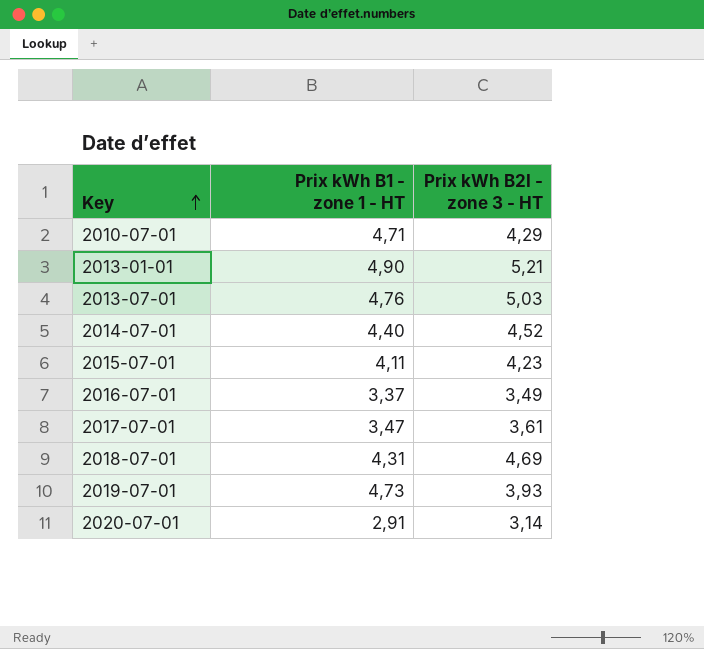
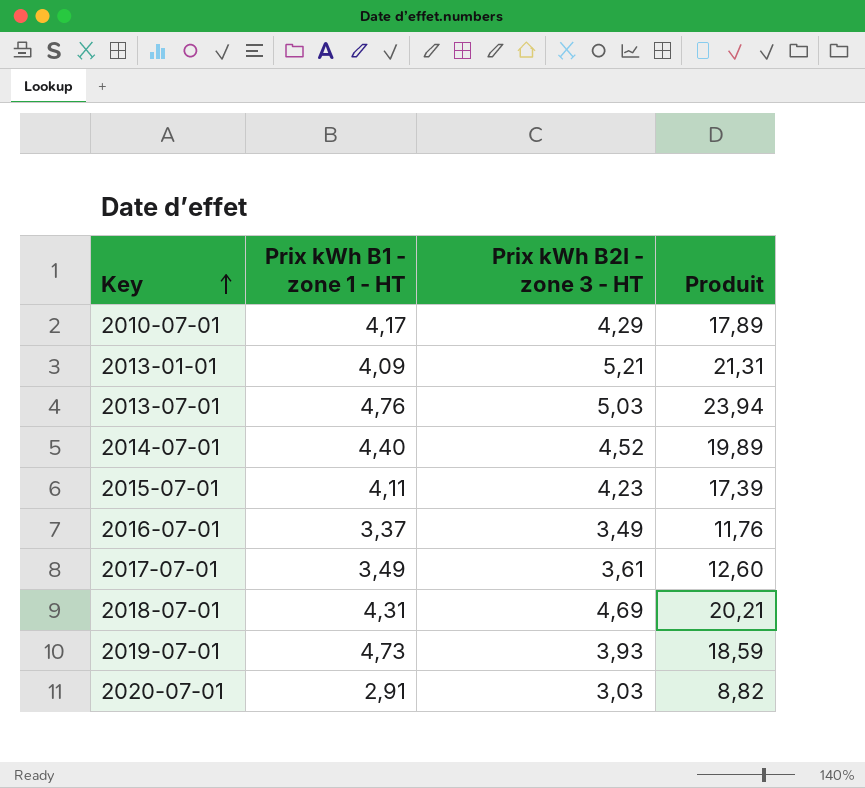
column Produit | formula: none -> [Prix kWh B1 - zone 1 - HT] * [Prix kWh B2I - zone 3 - HT]
2010-07-01 | Prix kWh B1 - zone 1 - HT: 4,71 -> 4,17
2013-01-01 | Prix kWh B1 - zone 1 - HT: 4,90 -> 4,09
2017-07-01 | Prix kWh B1 - zone 1 - HT: 3,47 -> 3,49
2020-07-01 | Prix kWh B2I - zone 3 - HT: 3,14 -> 3,03

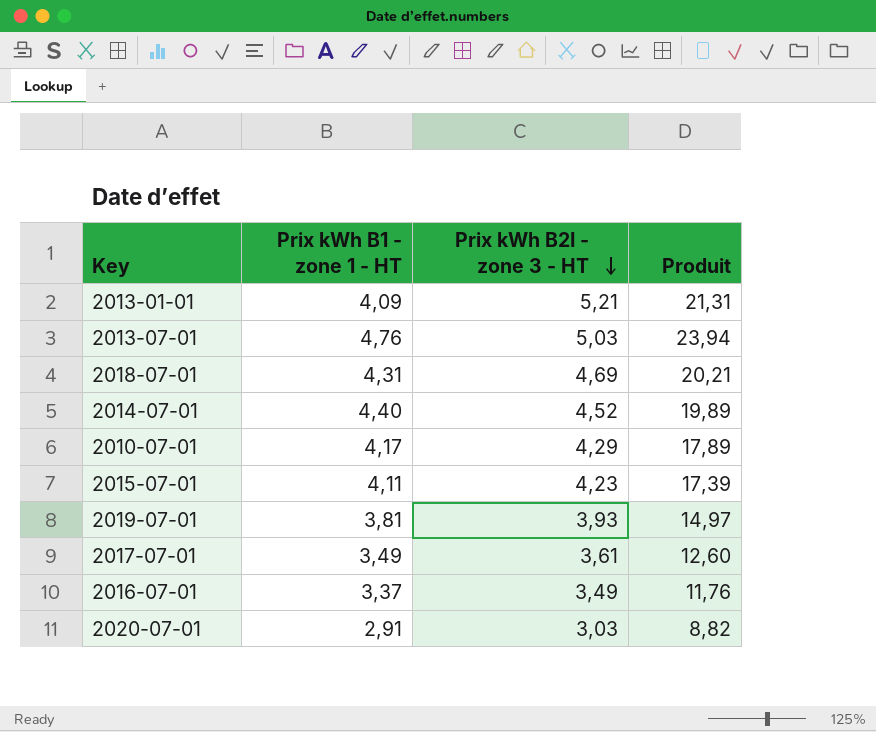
row order: Key ascending -> Prix kWh B2I - zone 3 - HT descending
2019-07-01 | Prix kWh B1 - zone 1 - HT: 4,73 -> 3,81
2019-07-01 | Produit: 18,59 -> 14,97

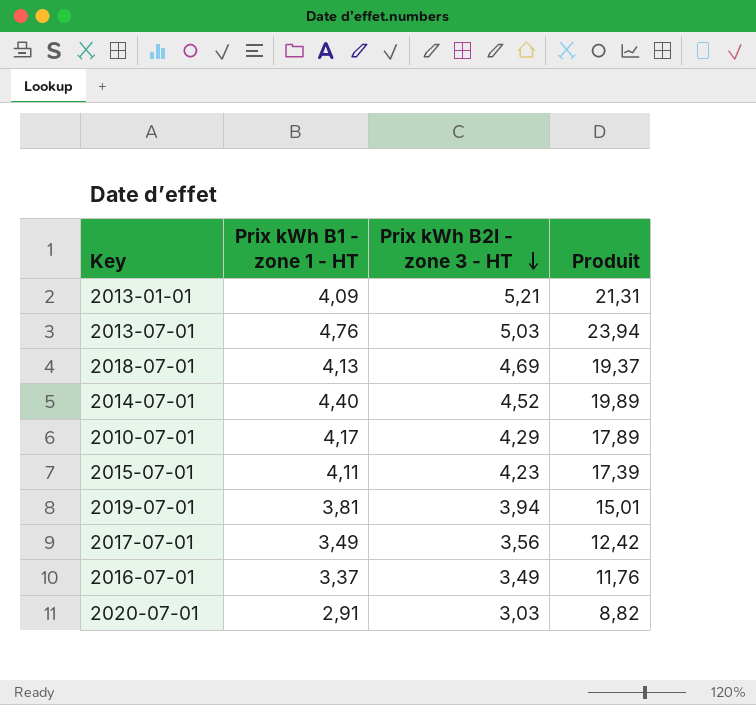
2018-07-01 | Prix kWh B1 - zone 1 - HT: 4,31 -> 4,13
2018-07-01 | Produit: 20,21 -> 19,37
2019-07-01 | Prix kWh B2I - zone 3 - HT: 3,93 -> 3,94
2019-07-01 | Produit: 14,97 -> 15,01
2017-07-01 | Prix kWh B2I - zone 3 - HT: 3,61 -> 3,56
2017-07-01 | Produit: 12,60 -> 12,42

